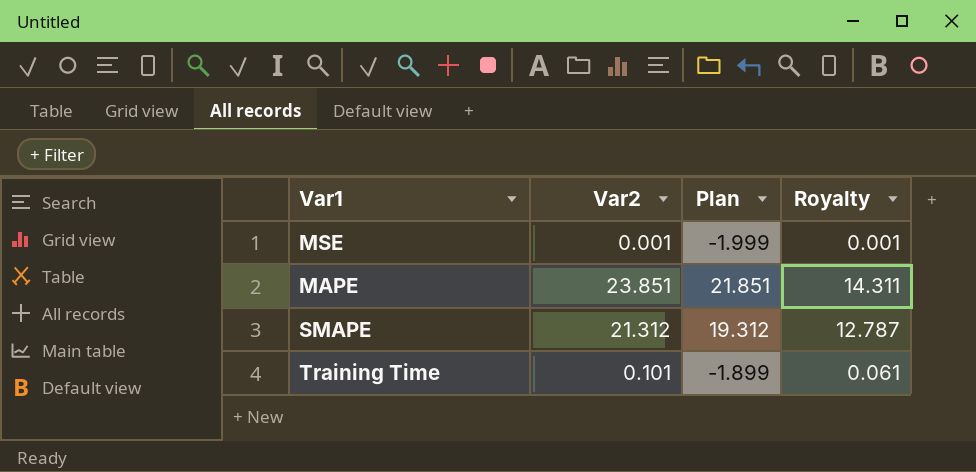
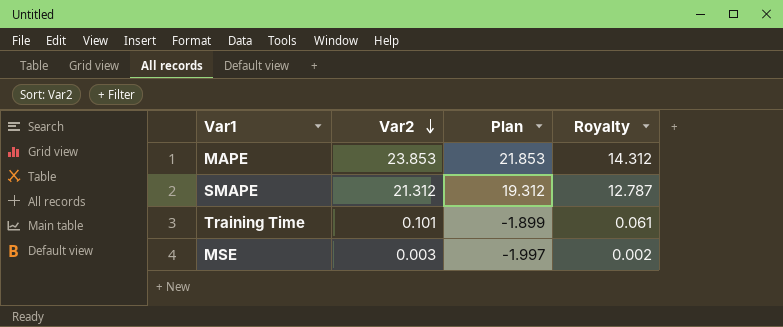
row order: none -> Var2 descending
MAPE | Var2: 23.851 -> 23.853
MAPE | Plan: 21.851 -> 21.853
MAPE | Royalty: 14.311 -> 14.312
MSE | Var2: 0.001 -> 0.003
MSE | Plan: -1.999 -> -1.997
MSE | Royalty: 0.001 -> 0.002

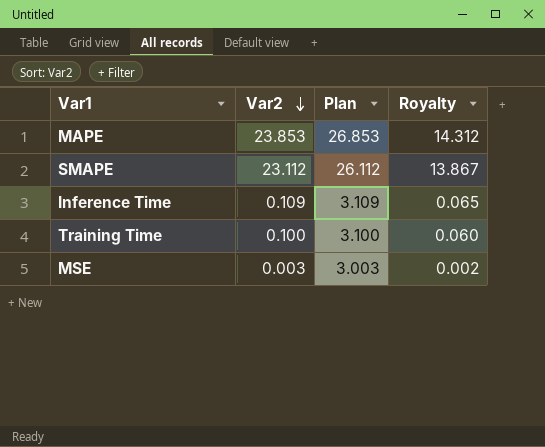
column Plan | formula: [Var2] - 2 -> [Var2] + 3
SMAPE | Var2: 21.312 -> 23.112
SMAPE | Royalty: 12.787 -> 13.867
row Inference Time: none -> 0.109 | 3.109 | 0.065
Training Time | Var2: 0.101 -> 0.100
Training Time | Royalty: 0.061 -> 0.060

